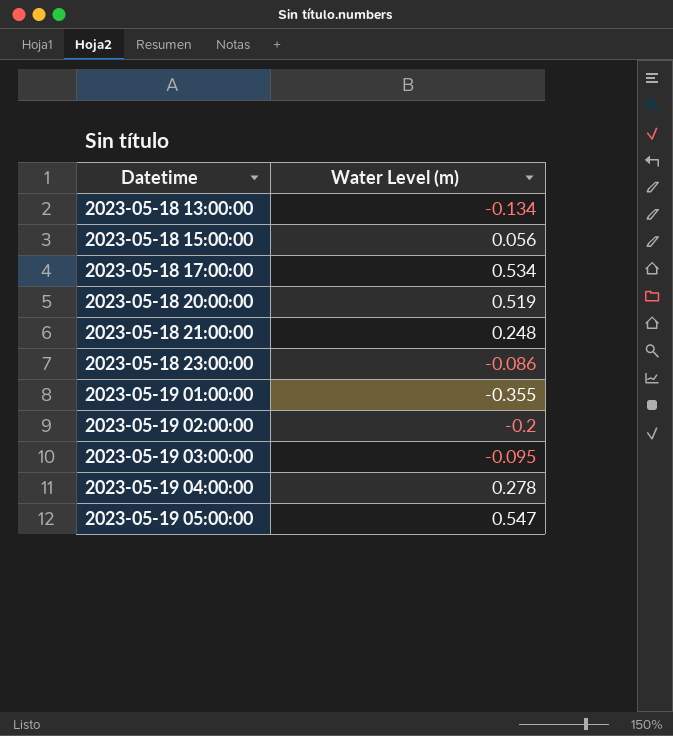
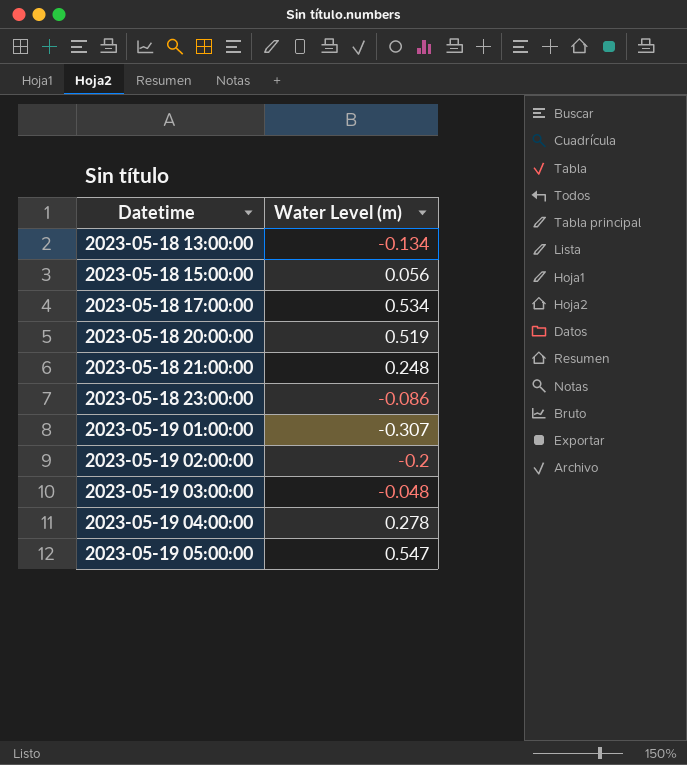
2023-05-19 01:00:00 | Water Level (m): -0.355 -> -0.307
2023-05-19 03:00:00 | Water Level (m): -0.095 -> -0.048

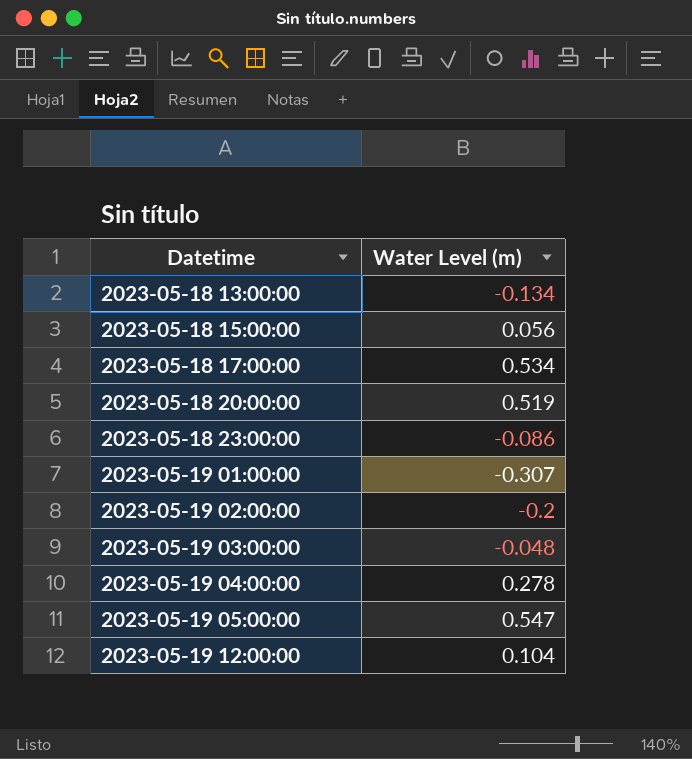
row 2023-05-18 21:00:00: 0.248 -> none
row 2023-05-19 12:00:00: none -> 0.104

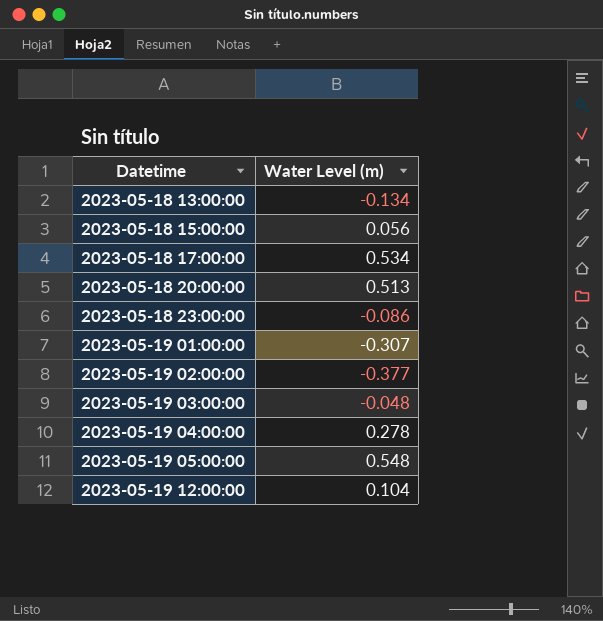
2023-05-18 20:00:00 | Water Level (m): 0.519 -> 0.513
2023-05-19 02:00:00 | Water Level (m): -0.2 -> -0.377
2023-05-19 05:00:00 | Water Level (m): 0.547 -> 0.548

